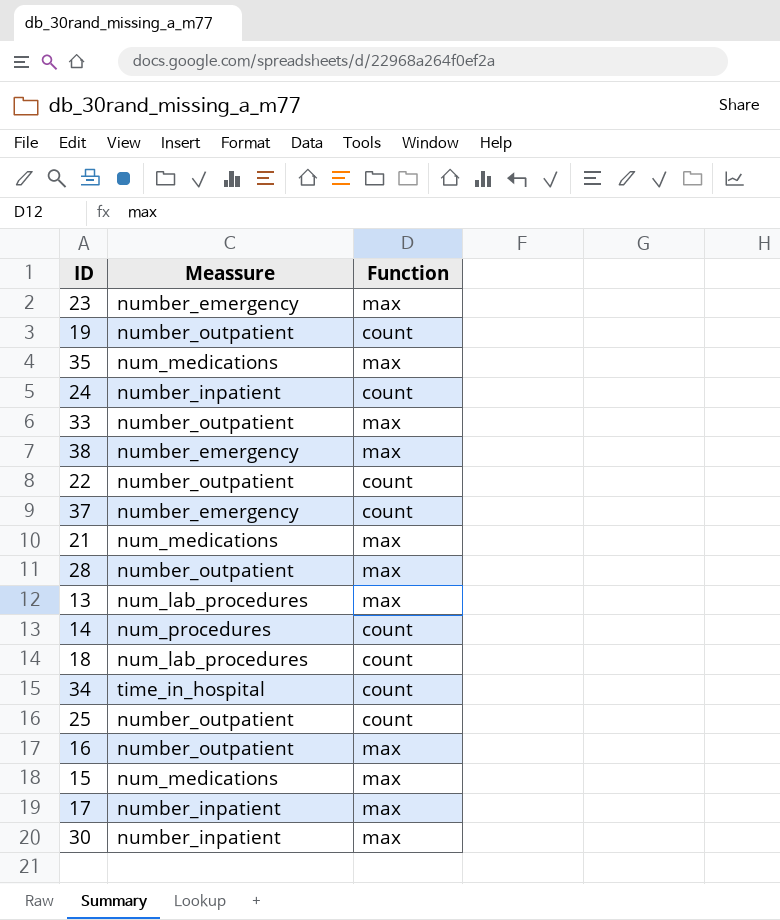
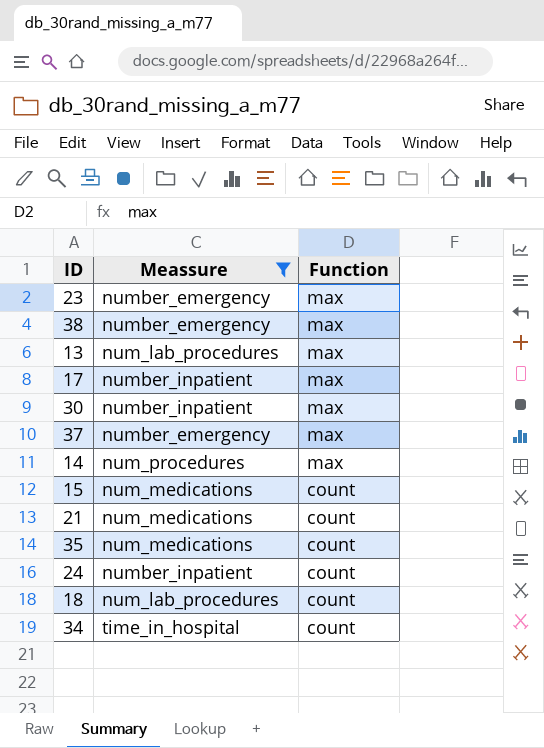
filter: none -> Meassure != number_outpatient
row order: none -> Function descending
37 | Function: count -> max
14 | Function: count -> max
15 | Function: max -> count
21 | Function: max -> count
35 | Function: max -> count

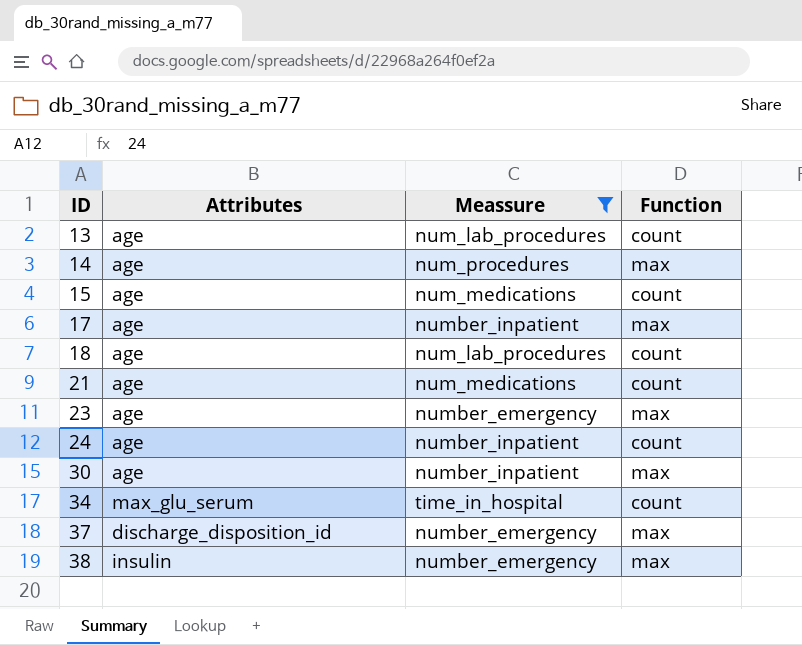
row order: Function descending -> ID ascending
column Attributes | position: none -> 2
row 35: num_medications | count -> none
13 | Function: max -> count

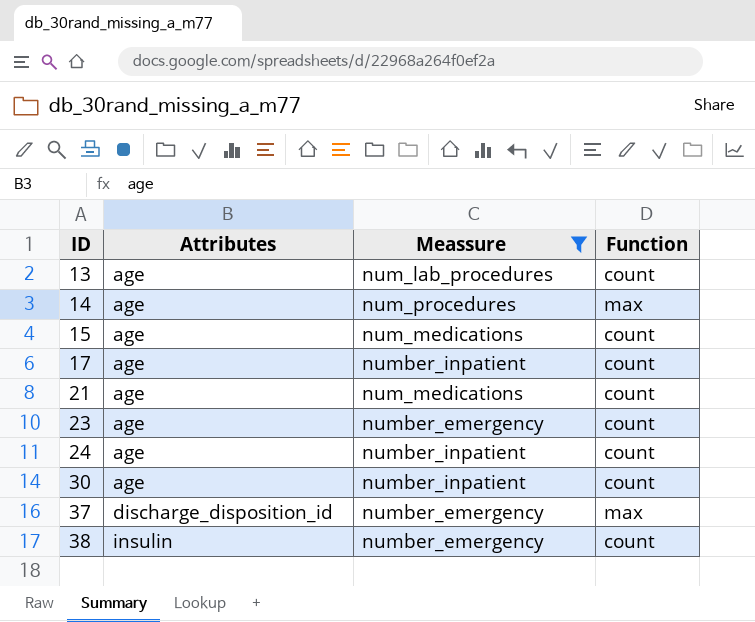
row 18: age | num_lab_procedures | count -> none
row 34: max_glu_serum | time_in_hospital | count -> none
17 | Function: max -> count
23 | Function: max -> count
30 | Function: max -> count
38 | Function: max -> count

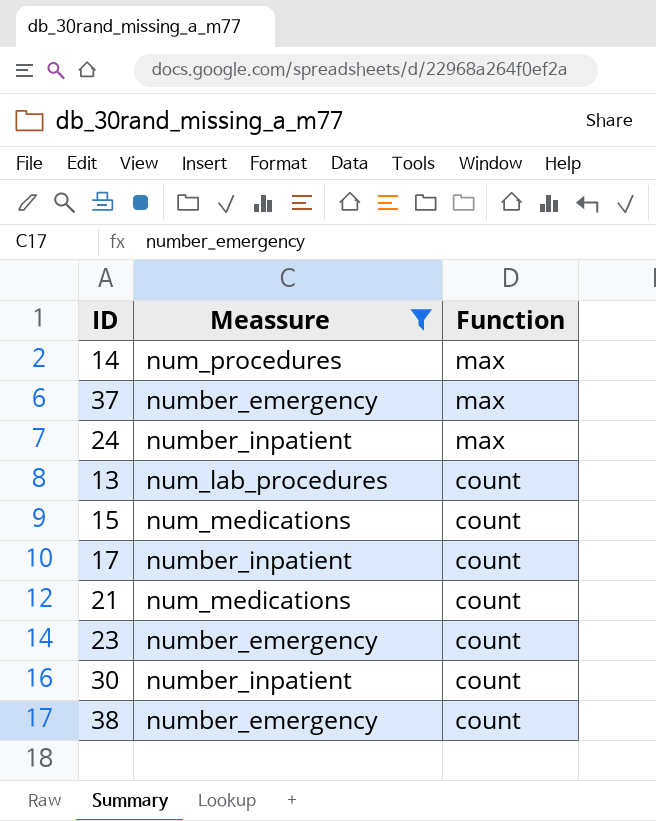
row order: ID ascending -> Function descending
column Attributes | position: 2 -> none
24 | Function: count -> max

